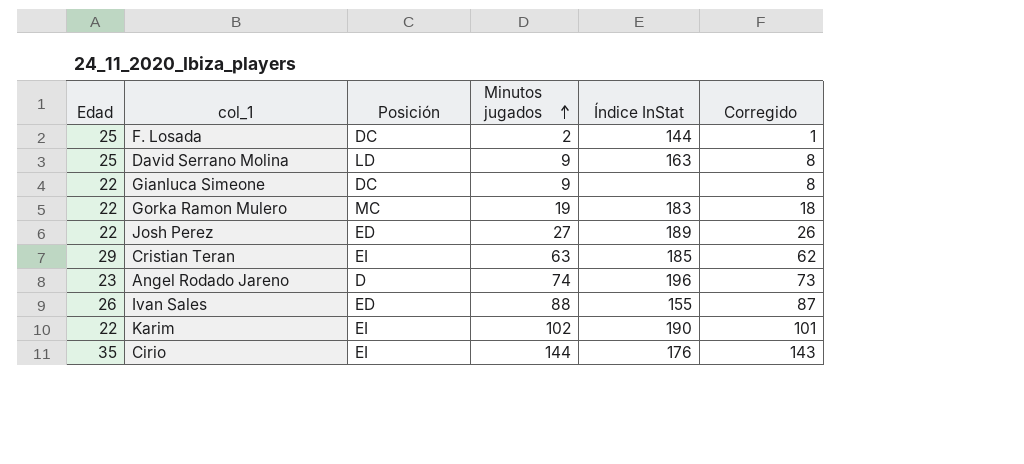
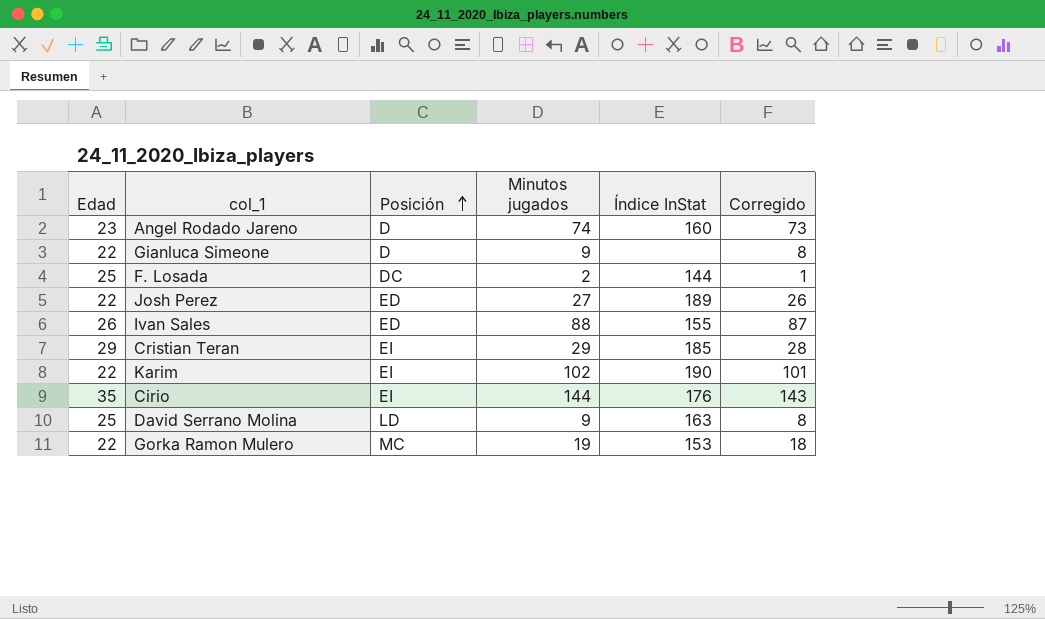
row order: Minutos jugados ascending -> Posición ascending
Angel Rodado Jareno | Índice InStat: 196 -> 160
Gianluca Simeone | Posición: DC -> D
Cristian Teran | Minutos jugados: 63 -> 29
Cristian Teran | Corregido: 62 -> 28
Gorka Ramon Mulero | Índice InStat: 183 -> 153

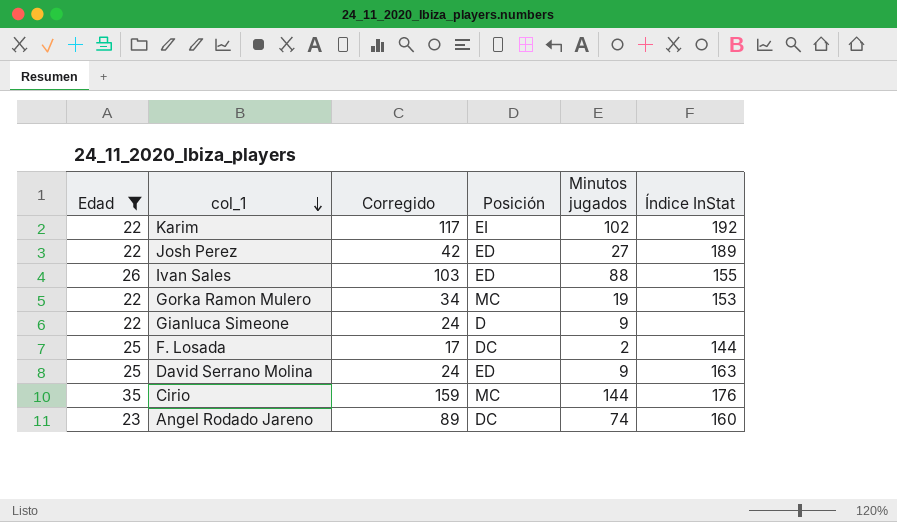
filter: none -> Edad != 29
row order: Posición ascending -> col_1 descending
column Corregido | formula: [Minutos jugados] - 1 -> [Minutos jugados] + 15
column Corregido | position: 6 -> 3
Karim | Índice InStat: 190 -> 192
David Serrano Molina | Posición: LD -> ED
Cirio | Posición: EI -> MC
Angel Rodado Jareno | Posición: D -> DC

